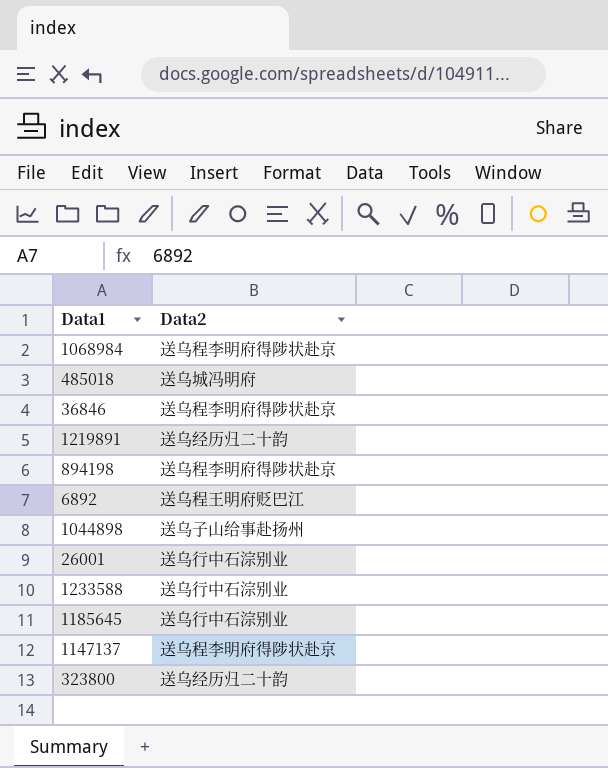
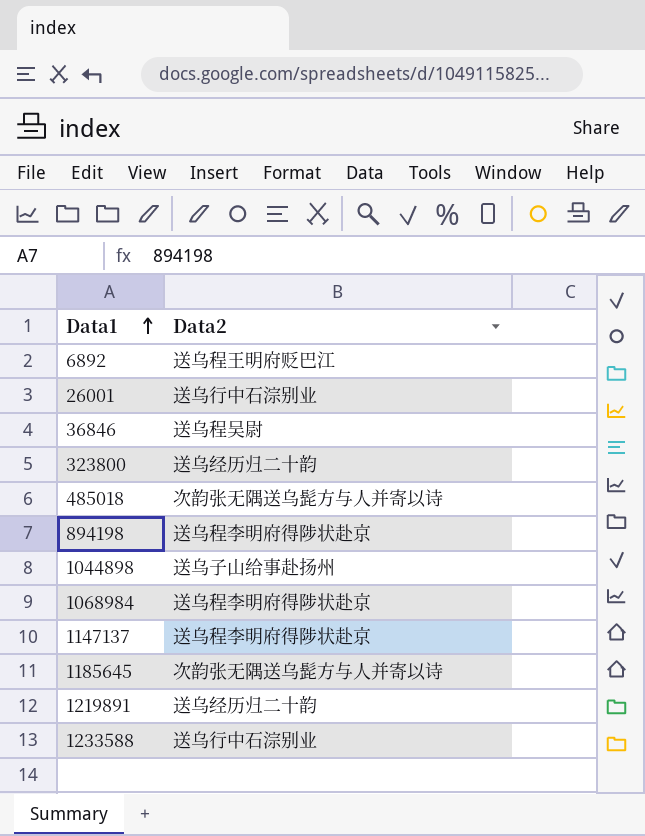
row order: none -> Data1 ascending
36846 | Data2: 送乌程李明府得陟状赴京 -> 送乌程吴尉
485018 | Data2: 送乌城冯明府 -> 次韵张无隅送乌髭方与人并寄以诗
1185645 | Data2: 送乌行中石淙别业 -> 次韵张无隅送乌髭方与人并寄以诗

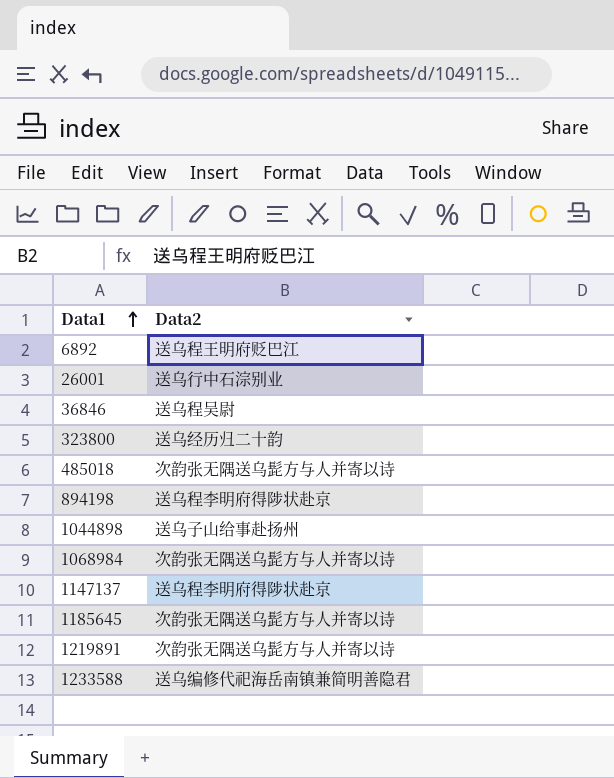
1068984 | Data2: 送乌程李明府得陟状赴京 -> 次韵张无隅送乌髭方与人并寄以诗
1219891 | Data2: 送乌经历归二十韵 -> 次韵张无隅送乌髭方与人并寄以诗
1233588 | Data2: 送乌行中石淙别业 -> 送乌编修代祀海岳南镇兼简明善隐君

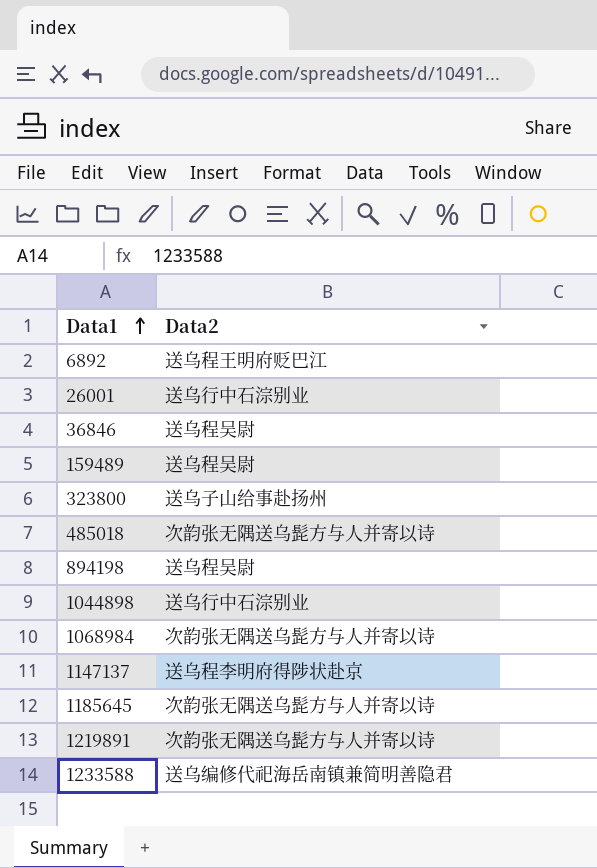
row 159489: none -> 送乌程吴尉
323800 | Data2: 送乌经历归二十韵 -> 送乌子山给事赴扬州
894198 | Data2: 送乌程李明府得陟状赴京 -> 送乌程吴尉
1044898 | Data2: 送乌子山给事赴扬州 -> 送乌行中石淙别业

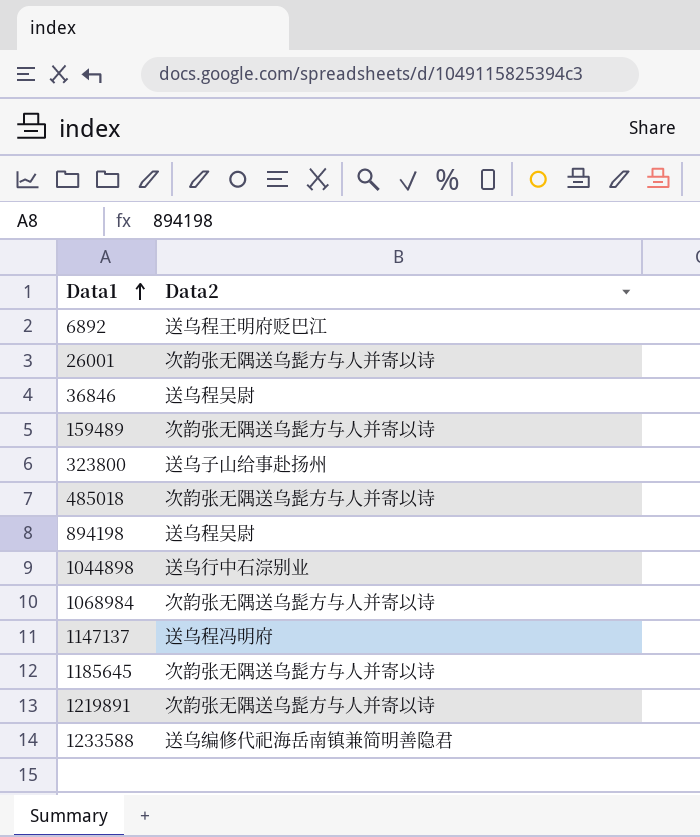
26001 | Data2: 送乌行中石淙别业 -> 次韵张无隅送乌髭方与人并寄以诗
159489 | Data2: 送乌程吴尉 -> 次韵张无隅送乌髭方与人并寄以诗
1147137 | Data2: 送乌程李明府得陟状赴京 -> 送乌程冯明府

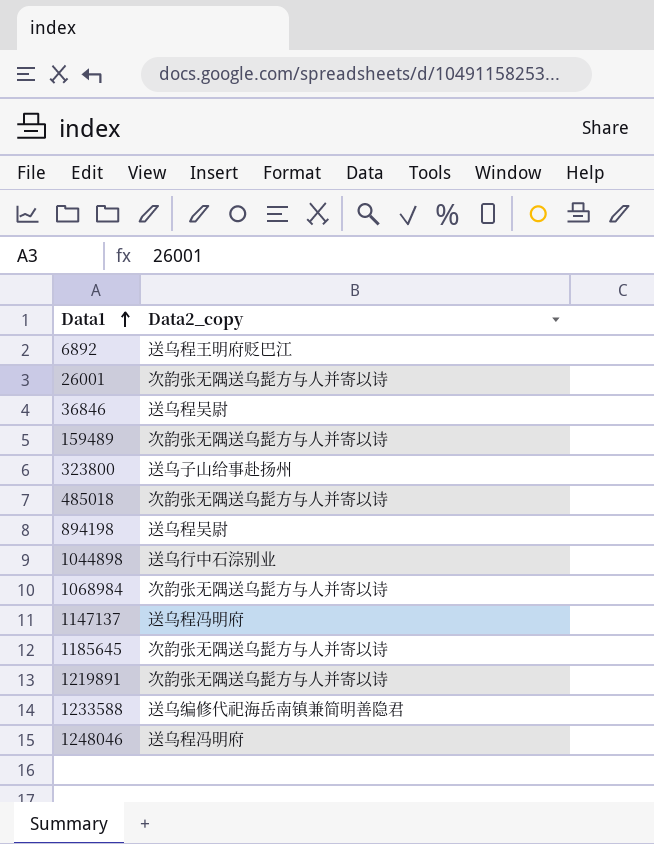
column name: Data2 -> Data2_copy
row 1248046: none -> 送乌程冯明府

